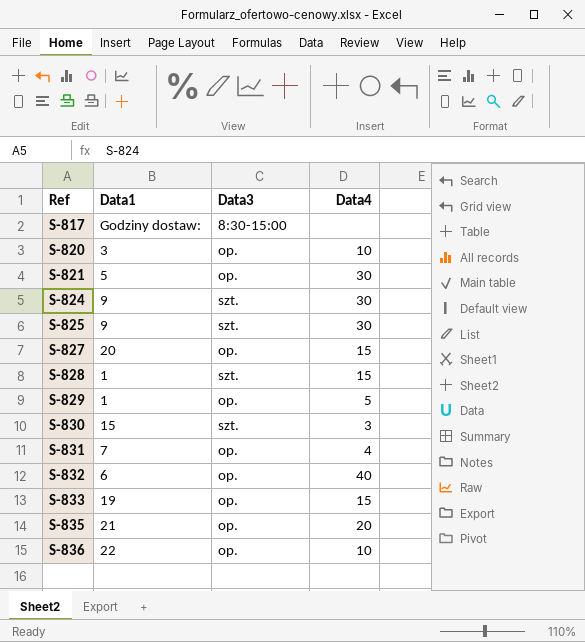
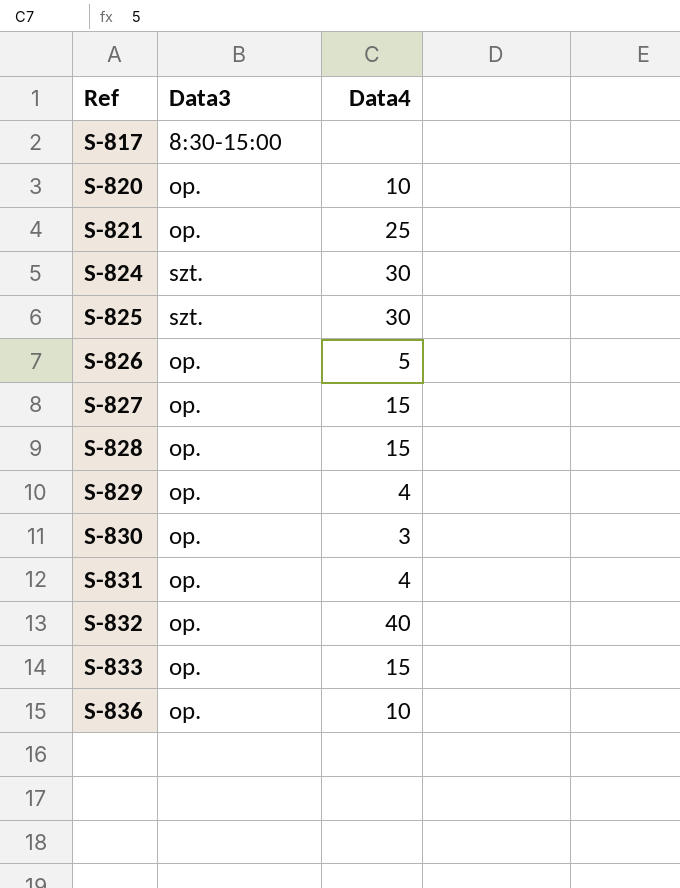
column Data1 | position: 2 -> none
row S-835: 21 | op. | 20 -> none
S-821 | Data4: 30 -> 25
row S-826: none -> op. | 5
S-828 | Data3: szt. -> op.
S-829 | Data4: 5 -> 4
S-830 | Data3: szt. -> op.

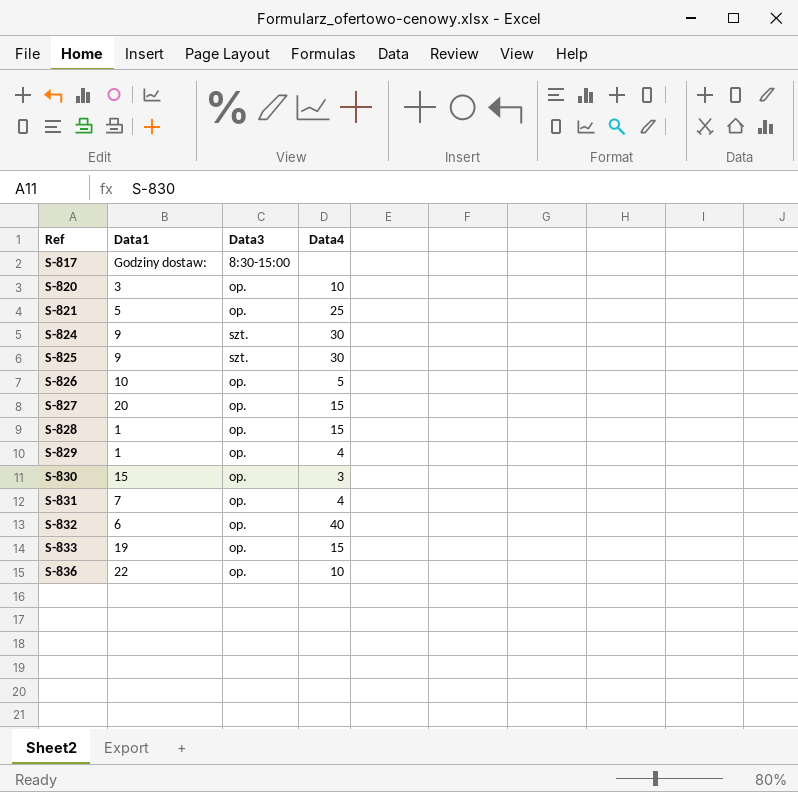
column Data1 | position: none -> 2

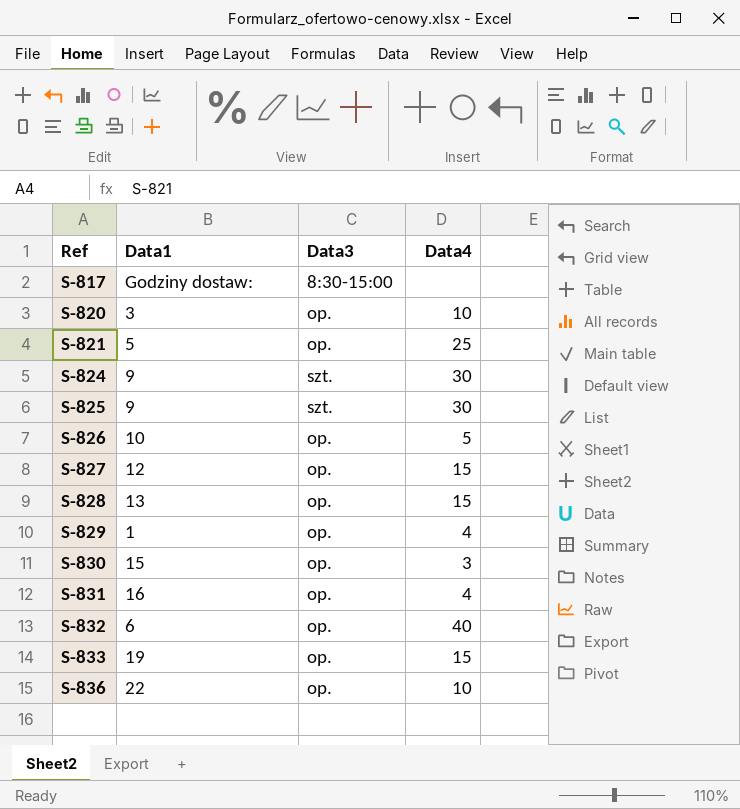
S-827 | Data1: 20 -> 12
S-828 | Data1: 1 -> 13
S-831 | Data1: 7 -> 16

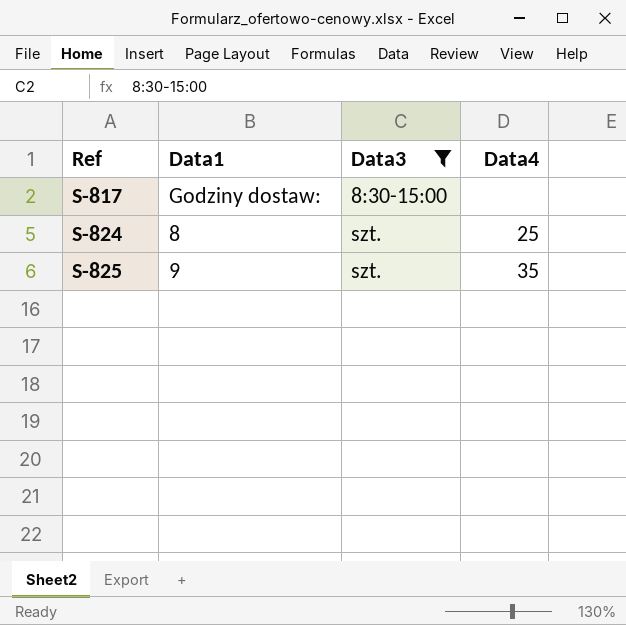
filter: none -> Data3 != op.
S-824 | Data1: 9 -> 8
S-824 | Data4: 30 -> 25
S-825 | Data4: 30 -> 35

